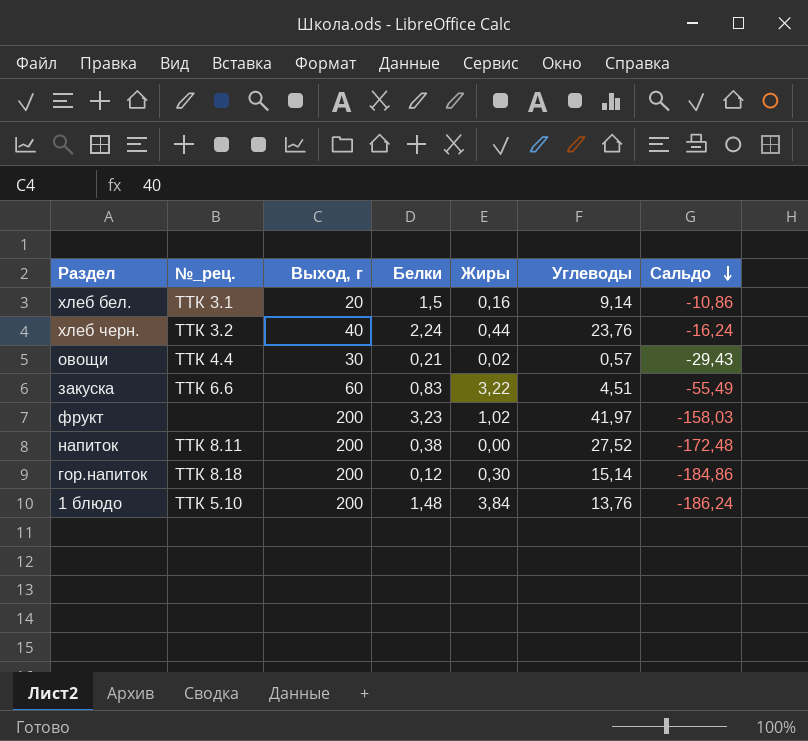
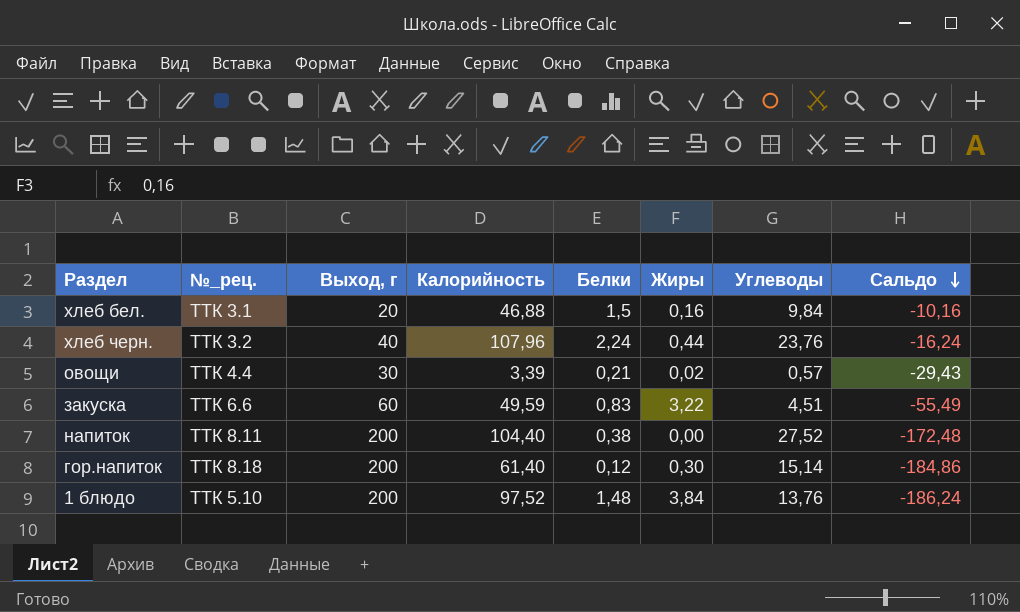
column Калорийность | position: none -> 4
row фрукт: none | 200 | 3,23 | 1,02 | 41,97 | -158,03 -> none
хлеб бел. | Углеводы: 9,14 -> 9,84
хлеб бел. | Сальдо: -10,86 -> -10,16

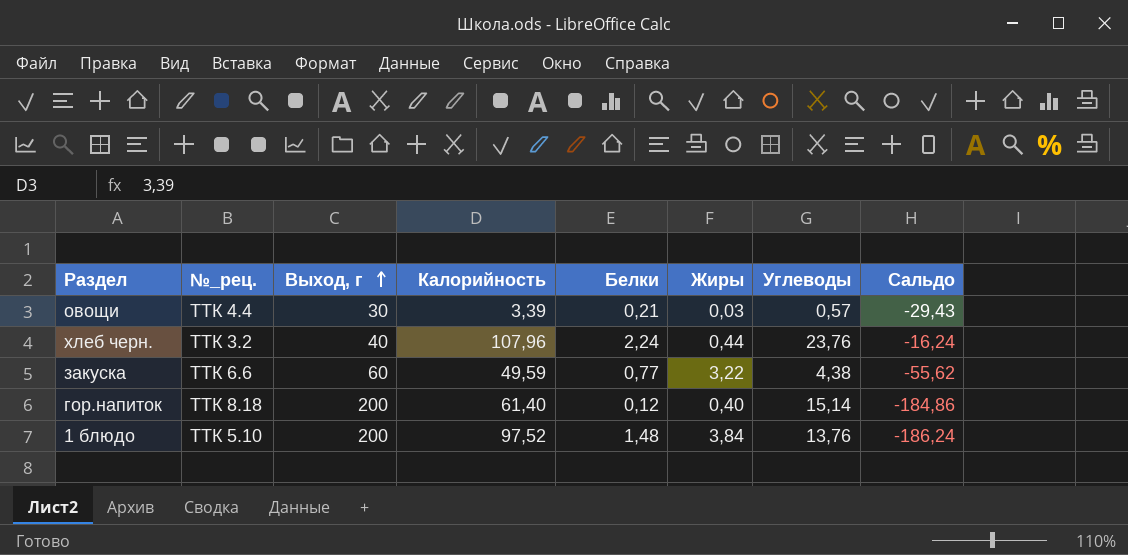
row order: Сальдо descending -> Выход, г ascending
row хлеб бел.: ТТК 3.1 | 20 | 46,88 | 1,5 | 0,16 | 9,84 | -10,16 -> none
row напиток: ТТК 8.11 | 200 | 104,40 | 0,38 | 0,00 | 27,52 | -172,48 -> none
овощи | Жиры: 0,02 -> 0,03
закуска | Белки: 0,83 -> 0,77
закуска | Углеводы: 4,51 -> 4,38
закуска | Сальдо: -55,49 -> -55,62
гор.напиток | Жиры: 0,30 -> 0,40

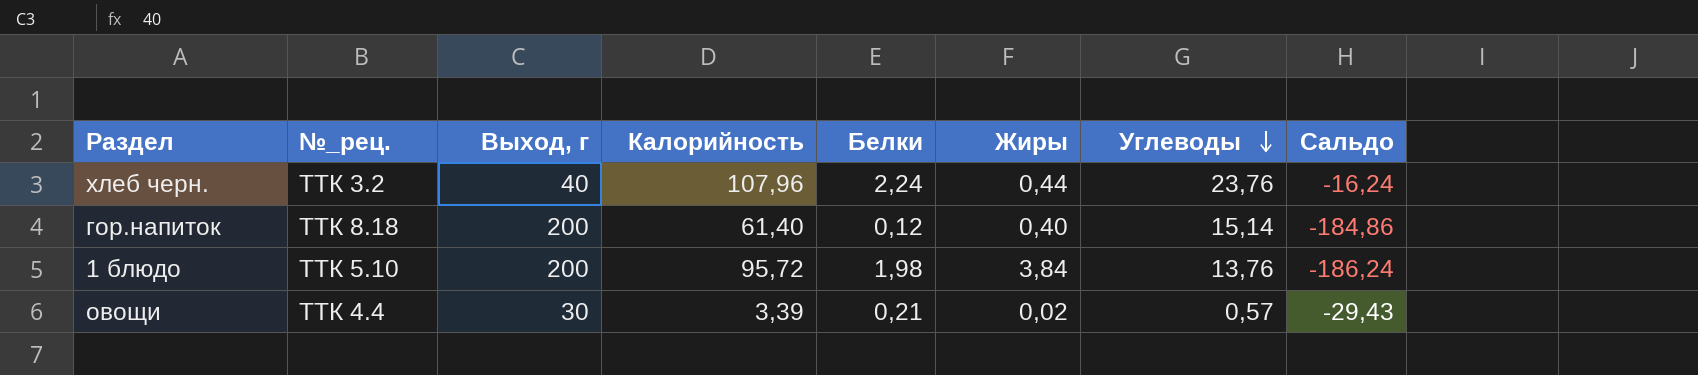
row order: Выход, г ascending -> Углеводы descending
row закуска: ТТК 6.6 | 60 | 49,59 | 0,77 | 3,22 | 4,38 | -55,62 -> none
1 блюдо | Калорийность: 97,52 -> 95,72
1 блюдо | Белки: 1,48 -> 1,98
овощи | Жиры: 0,03 -> 0,02

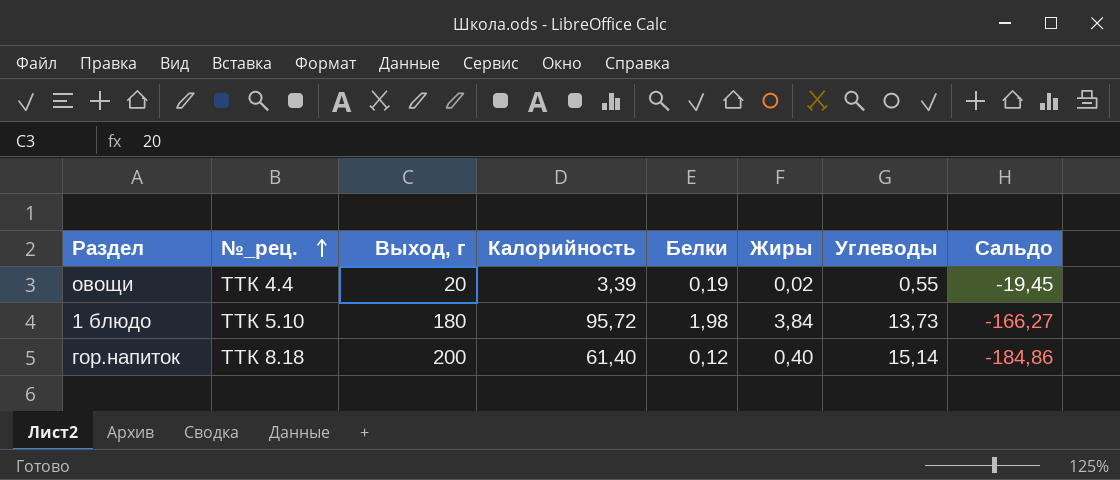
row order: Углеводы descending -> №_рец. ascending
row хлеб черн.: ТТК 3.2 | 40 | 107,96 | 2,24 | 0,44 | 23,76 | -16,24 -> none
овощи | Выход, г: 30 -> 20
овощи | Белки: 0,21 -> 0,19
овощи | Углеводы: 0,57 -> 0,55
овощи | Сальдо: -29,43 -> -19,45
1 блюдо | Выход, г: 200 -> 180
1 блюдо | Углеводы: 13,76 -> 13,73
1 блюдо | Сальдо: -186,24 -> -166,27

